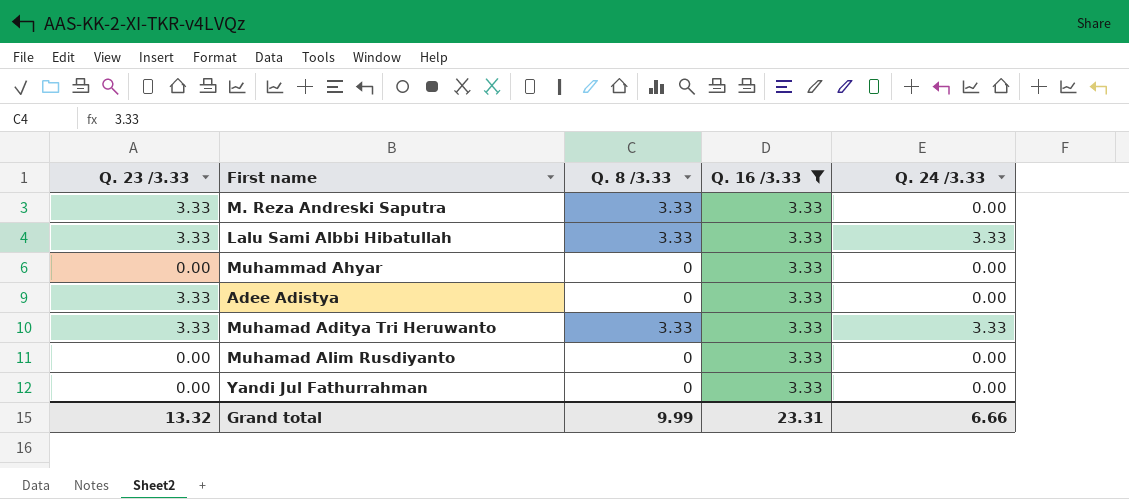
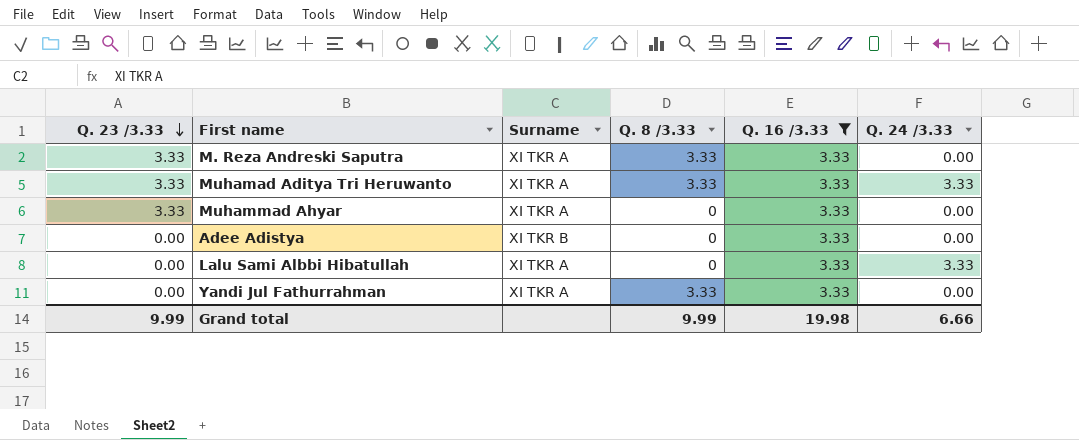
row order: none -> Q. 23 /3.33 descending
column Surname | position: none -> 3
row Muhamad Alim Rusdiyanto: 0.00 | 0 | 3.33 | 0.00 -> none
Muhammad Ahyar | Q. 23 /3.33: 0.00 -> 3.33
Adee Adistya | Q. 23 /3.33: 3.33 -> 0.00
Lalu Sami Albbi Hibatullah | Q. 23 /3.33: 3.33 -> 0.00
Lalu Sami Albbi Hibatullah | Q. 8 /3.33: 3.33 -> 0
Yandi Jul Fathurrahman | Q. 8 /3.33: 0 -> 3.33
Grand total | Q. 23 /3.33: 13.32 -> 9.99
Grand total | Q. 16 /3.33: 23.31 -> 19.98

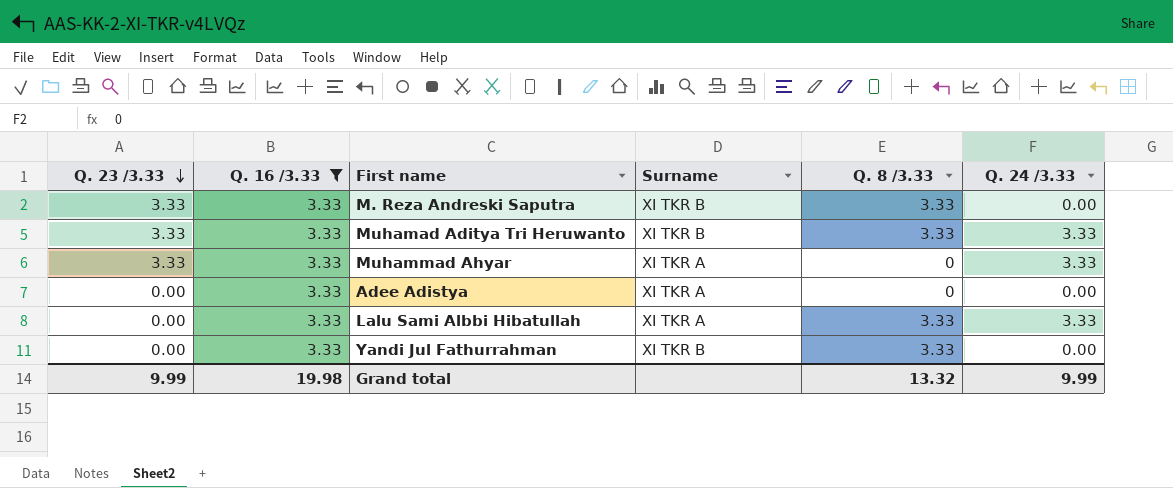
column Q. 16 /3.33 | position: 5 -> 2
M. Reza Andreski Saputra | Surname: XI TKR A -> XI TKR B
Muhamad Aditya Tri Heruwanto | Surname: XI TKR A -> XI TKR B
Muhammad Ahyar | Q. 24 /3.33: 0.00 -> 3.33
Adee Adistya | Surname: XI TKR B -> XI TKR A
Lalu Sami Albbi Hibatullah | Q. 8 /3.33: 0 -> 3.33
Yandi Jul Fathurrahman | Surname: XI TKR A -> XI TKR B
Grand total | Q. 8 /3.33: 9.99 -> 13.32
Grand total | Q. 24 /3.33: 6.66 -> 9.99

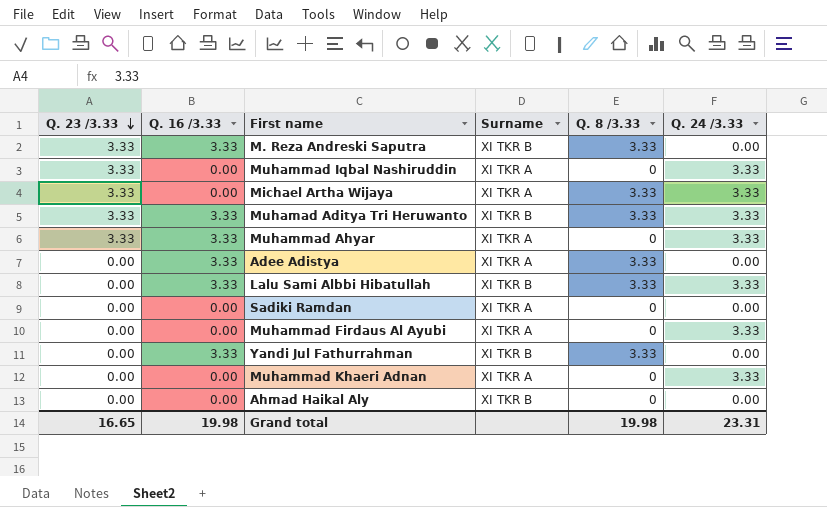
filter: Q. 16 /3.33 = 3.33 -> none
Adee Adistya | Q. 8 /3.33: 0 -> 3.33
Lalu Sami Albbi Hibatullah | Surname: XI TKR A -> XI TKR B
Grand total | Q. 23 /3.33: 9.99 -> 16.65
Grand total | Q. 8 /3.33: 13.32 -> 19.98
Grand total | Q. 24 /3.33: 9.99 -> 23.31

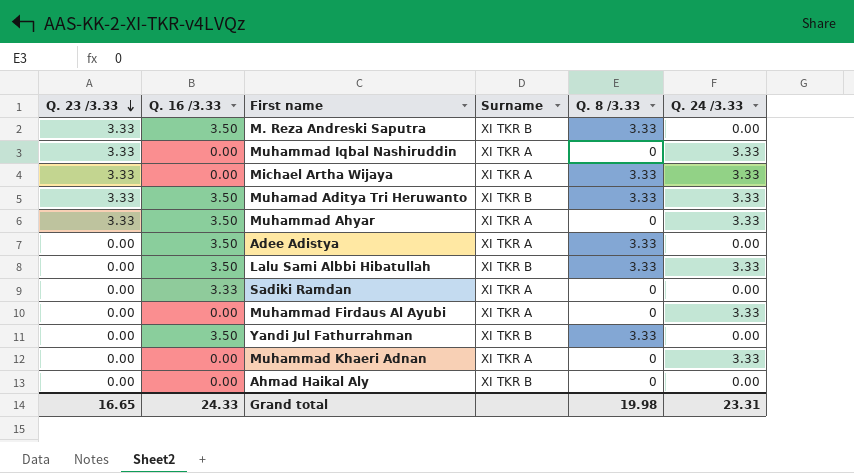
M. Reza Andreski Saputra | Q. 16 /3.33: 3.33 -> 3.50
Muhamad Aditya Tri Heruwanto | Q. 16 /3.33: 3.33 -> 3.50
Muhammad Ahyar | Q. 16 /3.33: 3.33 -> 3.50
Adee Adistya | Q. 16 /3.33: 3.33 -> 3.50
Lalu Sami Albbi Hibatullah | Q. 16 /3.33: 3.33 -> 3.50
Sadiki Ramdan | Q. 16 /3.33: 0.00 -> 3.33
Yandi Jul Fathurrahman | Q. 16 /3.33: 3.33 -> 3.50
Grand total | Q. 16 /3.33: 19.98 -> 24.33

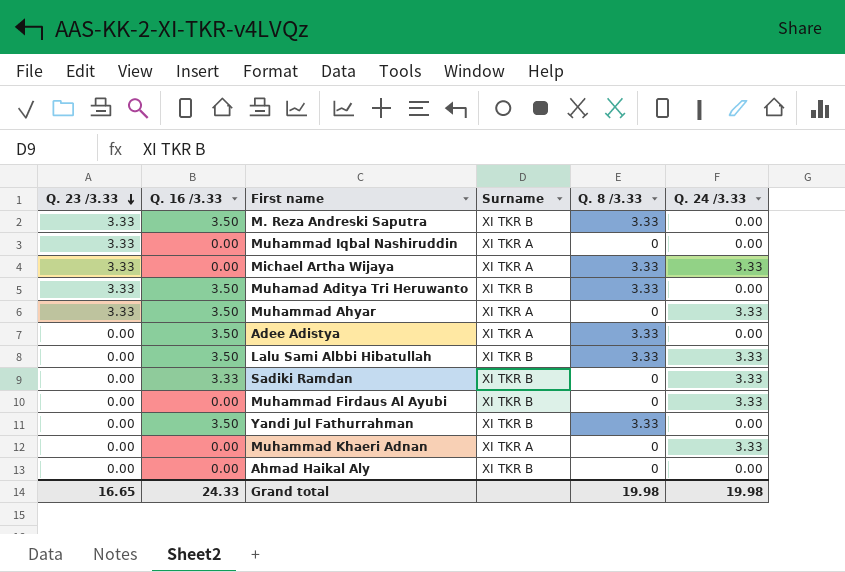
Muhammad Iqbal Nashiruddin | Q. 24 /3.33: 3.33 -> 0.00
Muhamad Aditya Tri Heruwanto | Q. 24 /3.33: 3.33 -> 0.00
Sadiki Ramdan | Surname: XI TKR A -> XI TKR B
Sadiki Ramdan | Q. 24 /3.33: 0.00 -> 3.33
Muhammad Firdaus Al Ayubi | Surname: XI TKR A -> XI TKR B
Grand total | Q. 24 /3.33: 23.31 -> 19.98

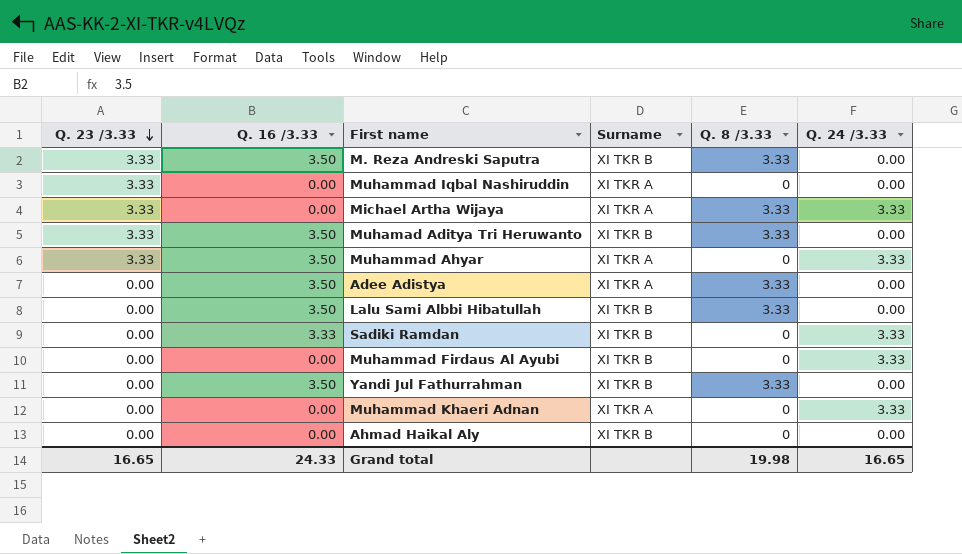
Lalu Sami Albbi Hibatullah | Q. 24 /3.33: 3.33 -> 0.00
Grand total | Q. 24 /3.33: 19.98 -> 16.65

